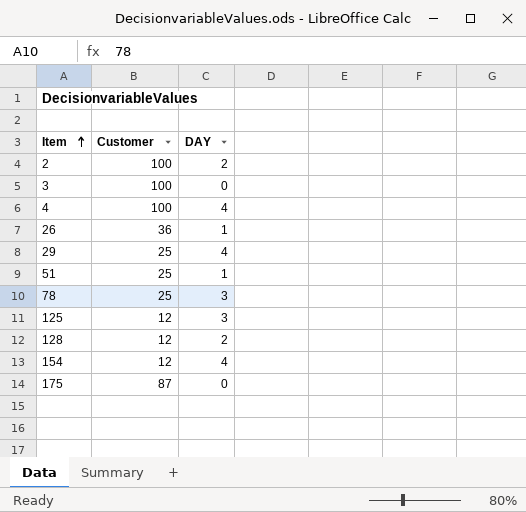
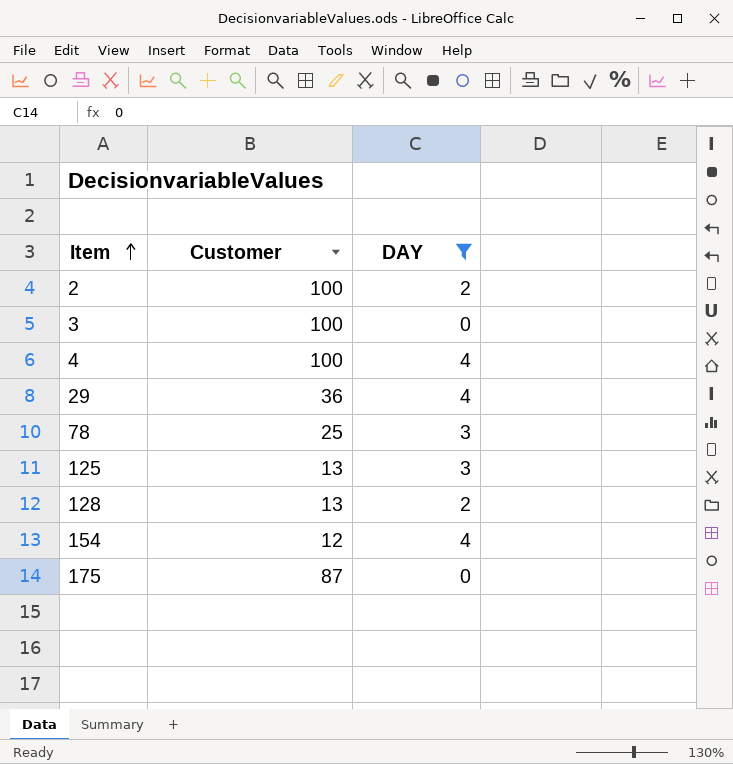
filter: none -> DAY != 1
29 | Customer: 25 -> 36
125 | Customer: 12 -> 13
128 | Customer: 12 -> 13

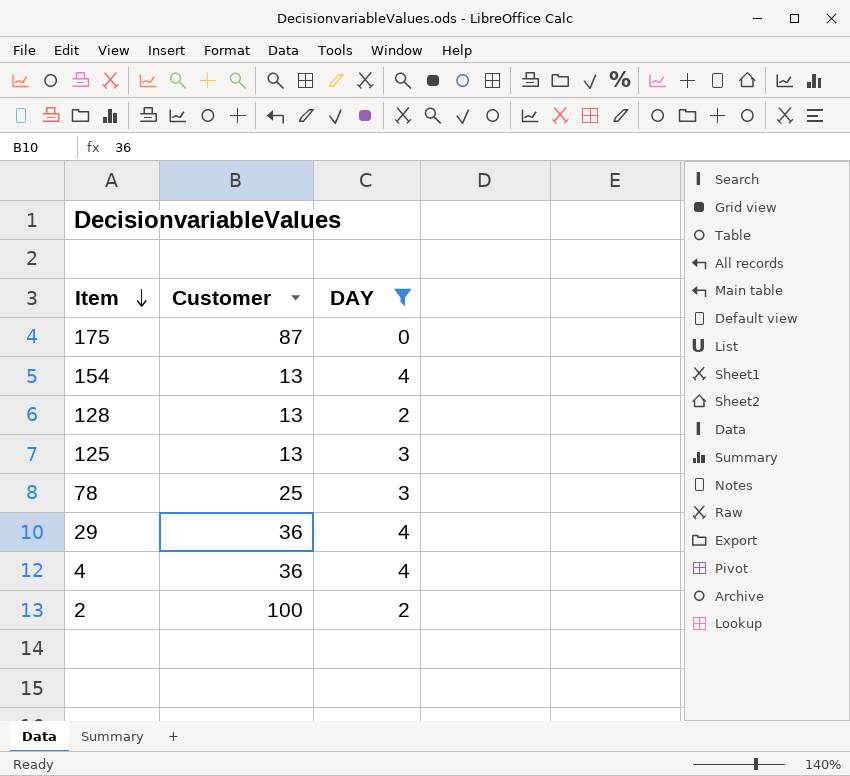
row order: Item ascending -> Item descending
row 3: 100 | 0 -> none
154 | Customer: 12 -> 13
4 | Customer: 100 -> 36

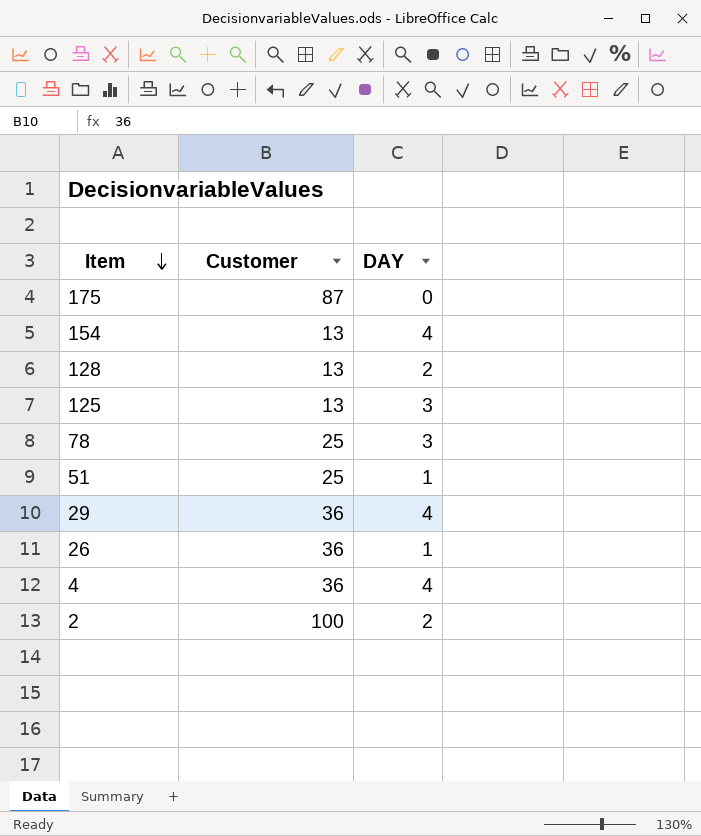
filter: DAY != 1 -> none

